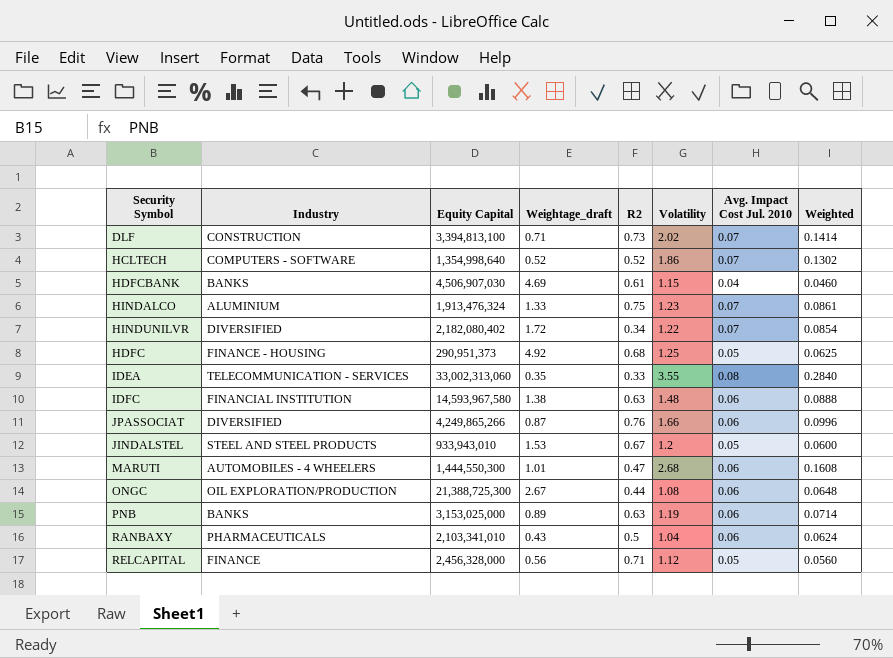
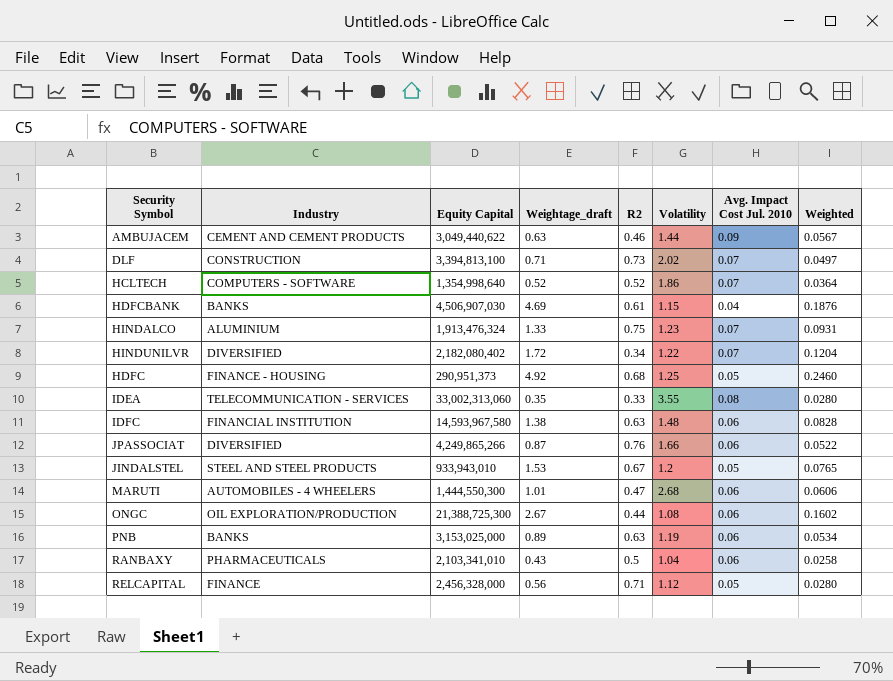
column Weighted | formula: [Volatility] * [Avg. Impact Cost Jul. 2010] -> [Weightage_draft] * [Avg. Impact Cost Jul. 2010]
row AMBUJACEM: none -> CEMENT AND CEMENT PRODUCTS | 3,049,440,622 | 0.63 | 0.46 | 1.44 | 0.09 | 0.0567

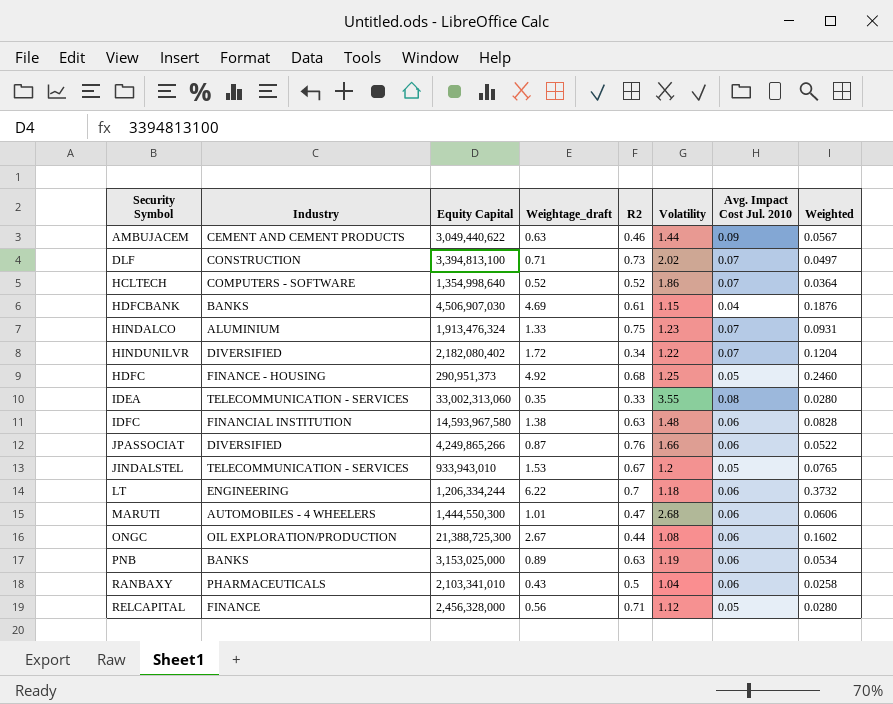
JINDALSTEL | Industry: STEEL AND STEEL PRODUCTS -> TELECOMMUNICATION - SERVICES
row LT: none -> ENGINEERING | 1,206,334,244 | 6.22 | 0.7 | 1.18 | 0.06 | 0.3732

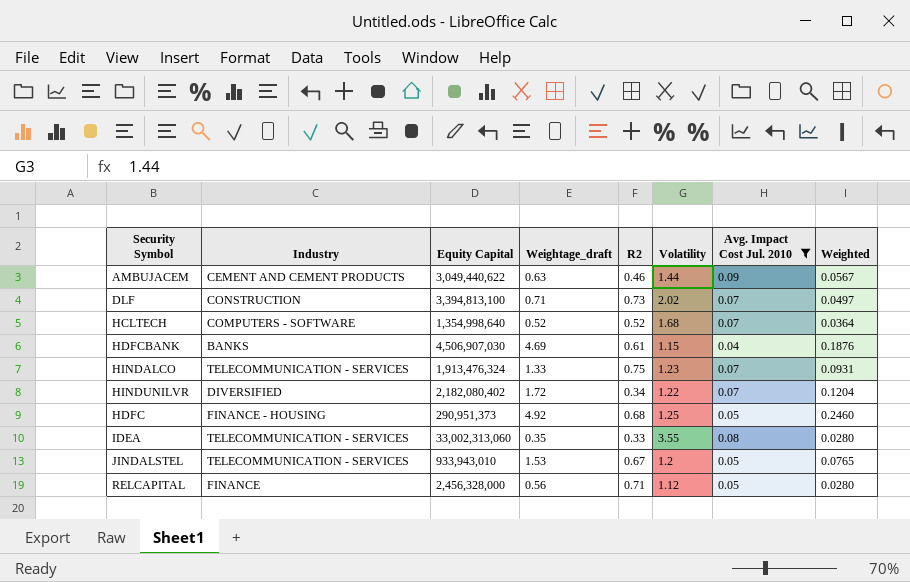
filter: none -> Avg. Impact Cost Jul. 2010 != 0.06
HCLTECH | Volatility: 1.86 -> 1.68
HINDALCO | Industry: ALUMINIUM -> TELECOMMUNICATION - SERVICES

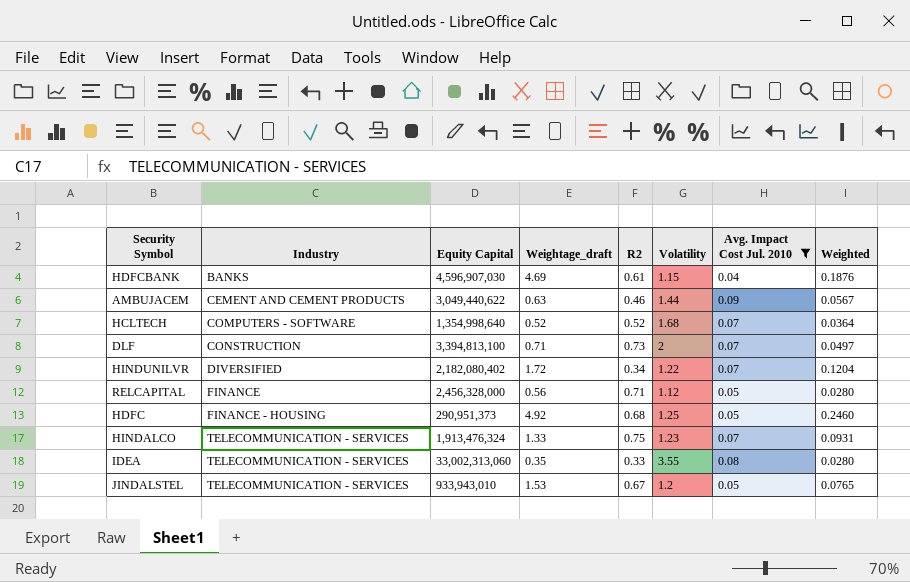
row order: none -> Industry ascending
HDFCBANK | Equity Capital: 4,506,907,030 -> 4,596,907,030
DLF | Volatility: 2.02 -> 2

